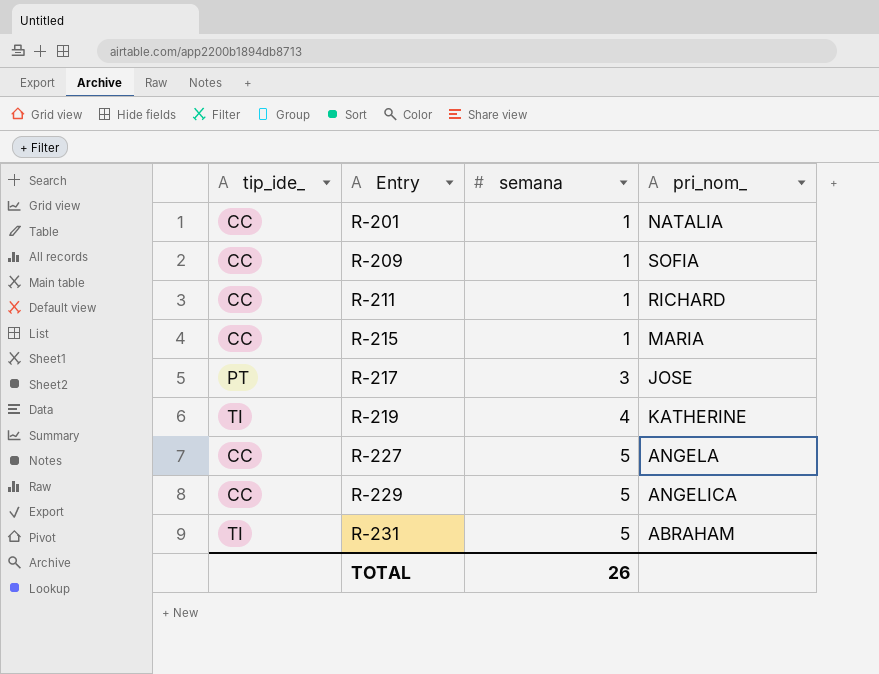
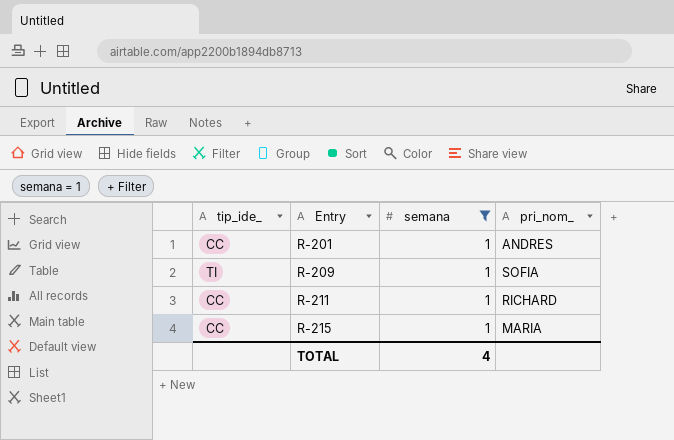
filter: none -> semana = 1
R-201 | pri_nom_: NATALIA -> ANDRES
R-209 | tip_ide_: CC -> TI
TOTAL | semana: 26 -> 4

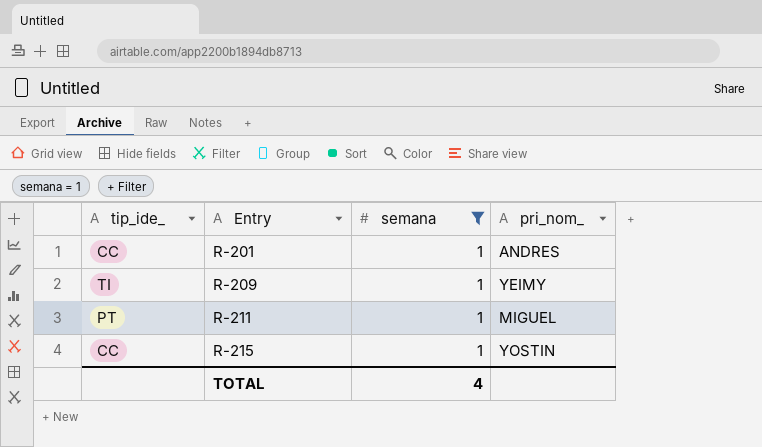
R-209 | pri_nom_: SOFIA -> YEIMY
R-211 | tip_ide_: CC -> PT
R-211 | pri_nom_: RICHARD -> MIGUEL
R-215 | pri_nom_: MARIA -> YOSTIN

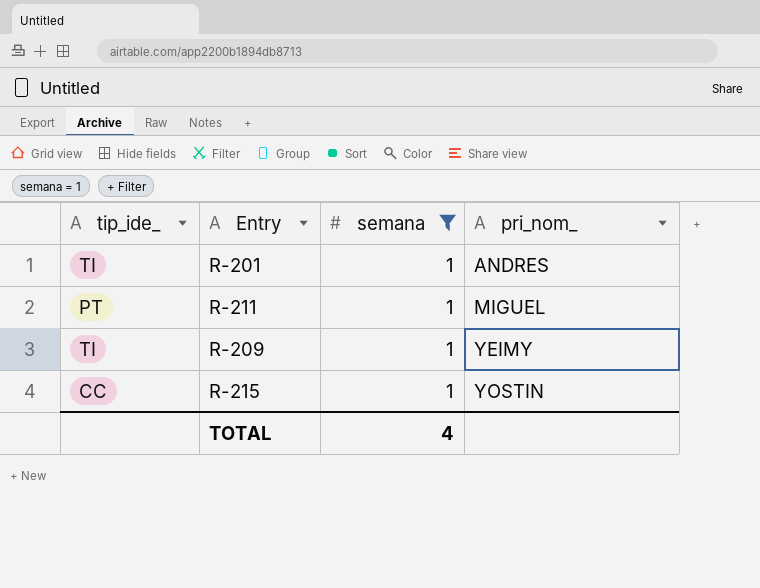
row order: Entry ascending -> pri_nom_ ascending
R-201 | tip_ide_: CC -> TI

